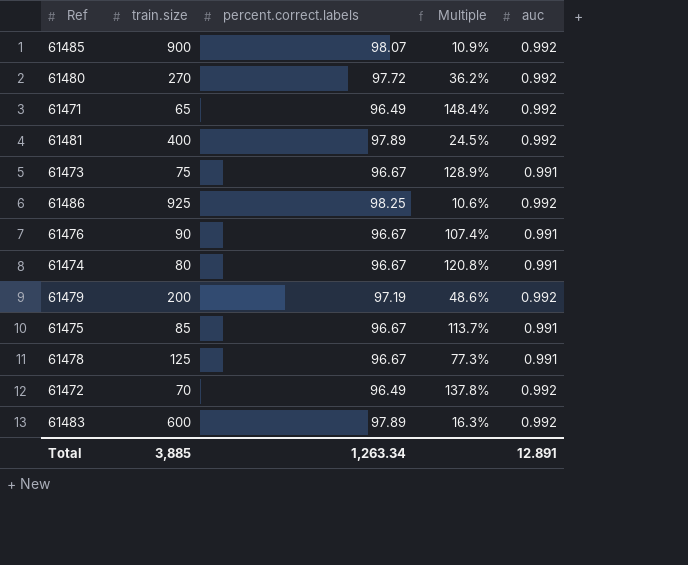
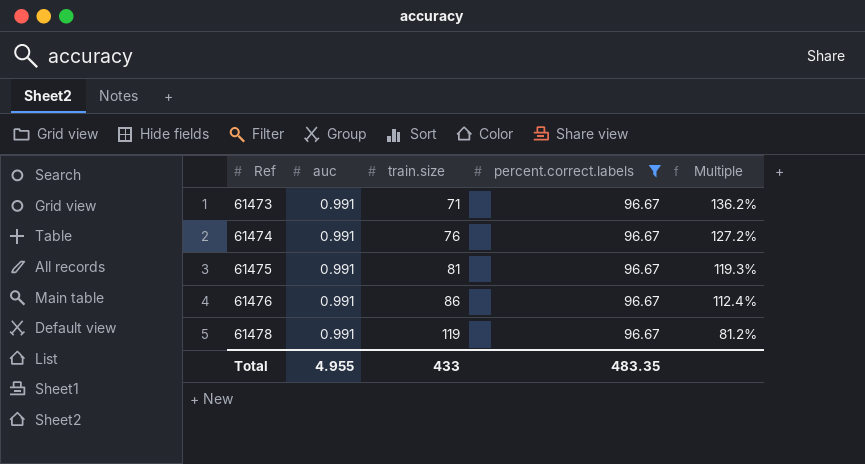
filter: none -> percent.correct.labels = 96.67
row order: none -> Ref ascending
column auc | position: 5 -> 2
61473 | train.size: 75 -> 71
61473 | Multiple: 128.9% -> 136.2%
61474 | train.size: 80 -> 76
61474 | Multiple: 120.8% -> 127.2%
61475 | train.size: 85 -> 81
61475 | Multiple: 113.7% -> 119.3%
61476 | train.size: 90 -> 86
61476 | Multiple: 107.4% -> 112.4%
61478 | train.size: 125 -> 119
61478 | Multiple: 77.3% -> 81.2%
Total | auc: 12.891 -> 4.955
Total | train.size: 3,885 -> 433
Total | percent.correct.labels: 1,263.34 -> 483.35

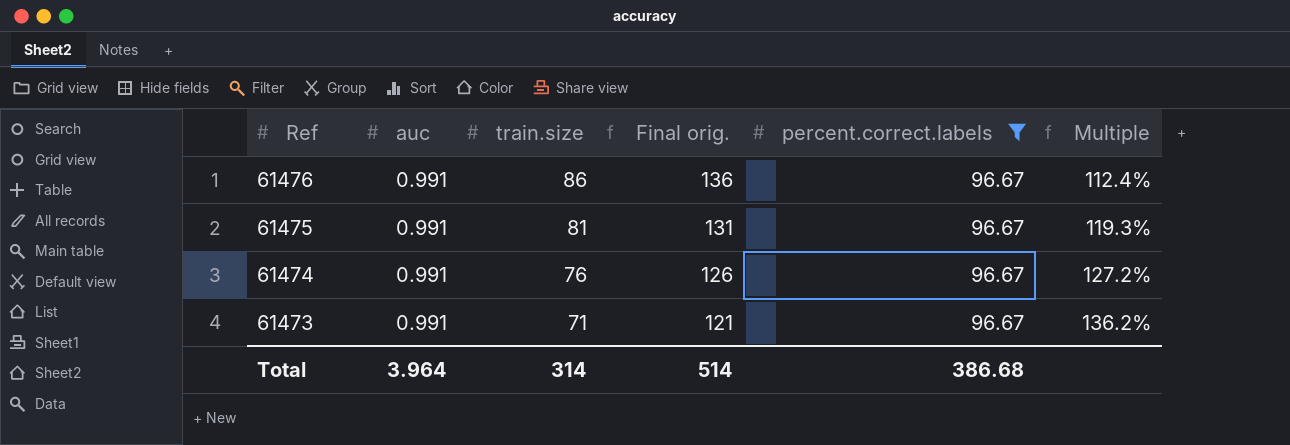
row order: Ref ascending -> Ref descending
column Final orig. | formula: none -> [train.size] + 50
row 61478: 0.991 | 119 | 96.67 | 81.2% -> none
Total | auc: 4.955 -> 3.964
Total | train.size: 433 -> 314
Total | percent.correct.labels: 483.35 -> 386.68

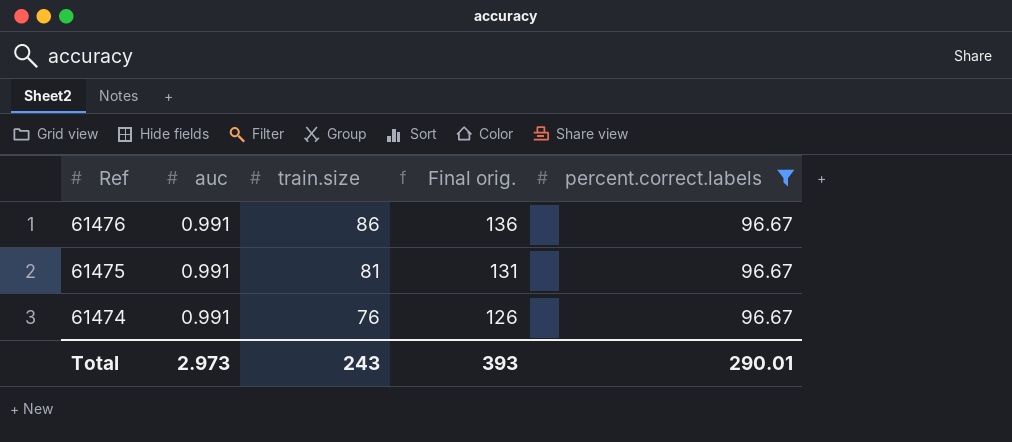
column Multiple | formula: [percent.correct.labels] / [train.size] -> none
row 61473: 0.991 | 71 | 121 | 96.67 | 136.2% -> none
Total | auc: 3.964 -> 2.973
Total | train.size: 314 -> 243
Total | Final orig.: 514 -> 393
Total | percent.correct.labels: 386.68 -> 290.01

